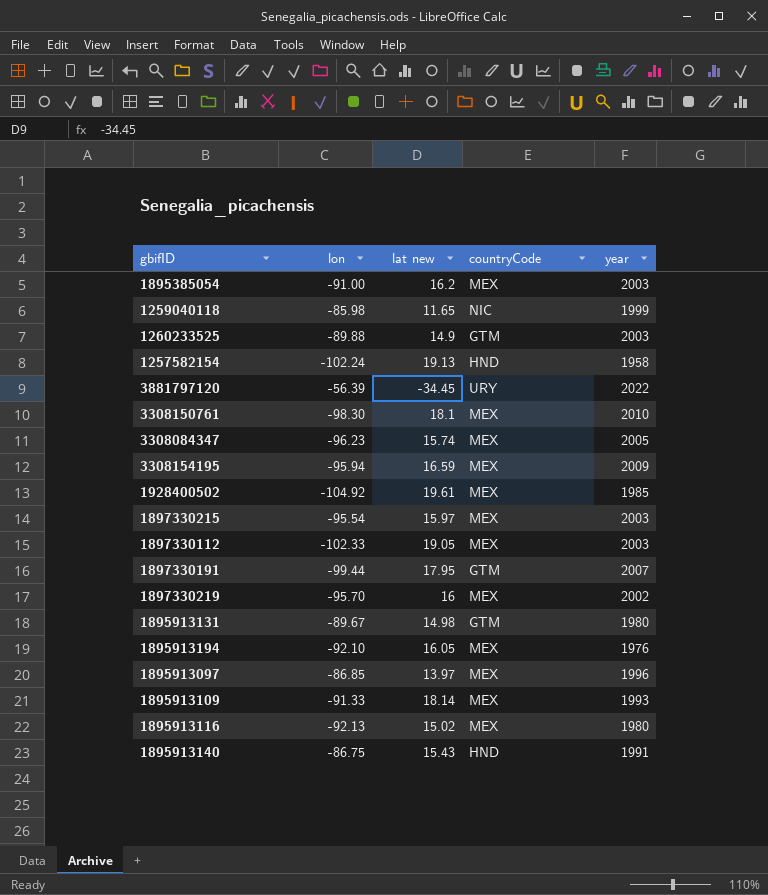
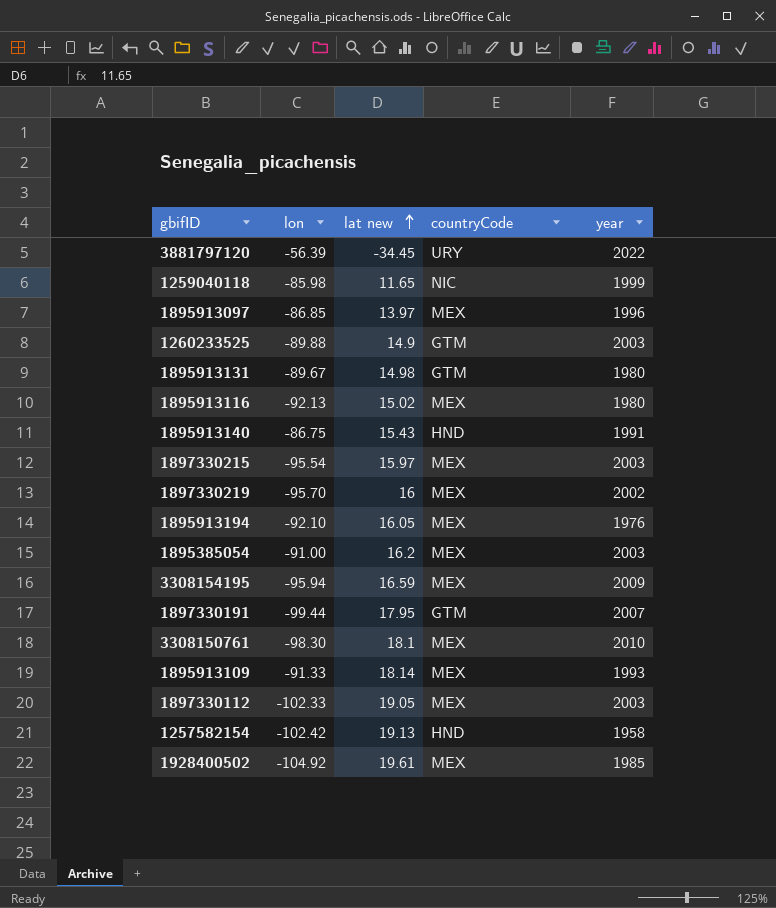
row order: none -> lat new ascending
row 3308084347: -96.23 | 15.74 | MEX | 2005 -> none
1257582154 | lon: -102.24 -> -102.42

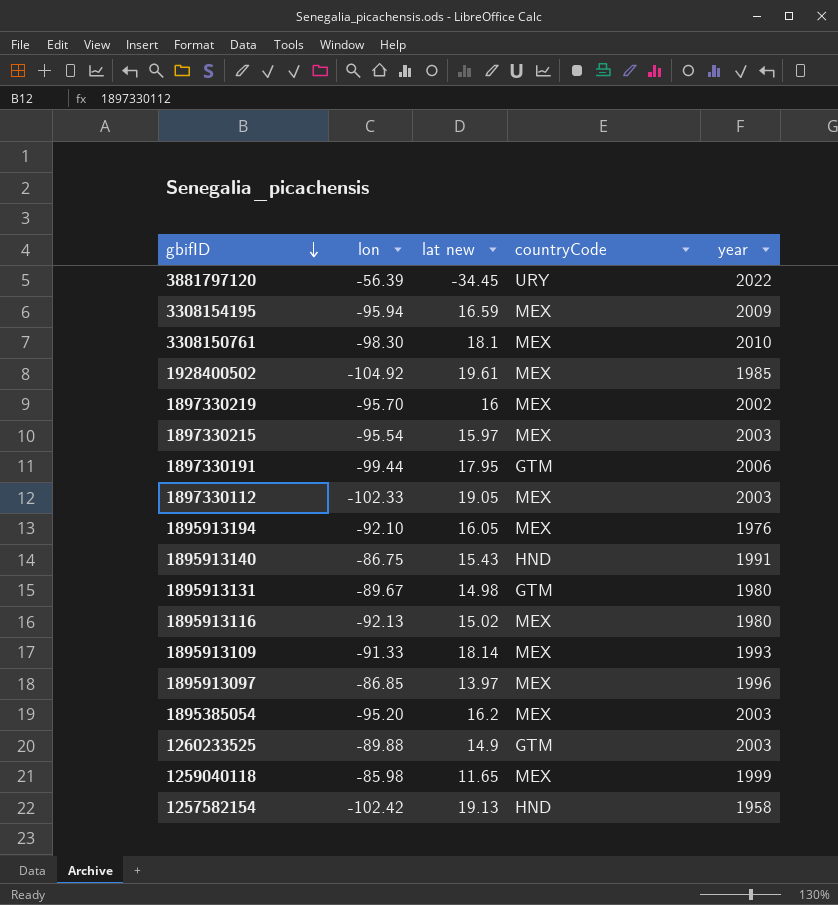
row order: lat new ascending -> gbifID descending
1897330191 | year: 2007 -> 2006
1895385054 | lon: -91.00 -> -95.20
1259040118 | countryCode: NIC -> MEX

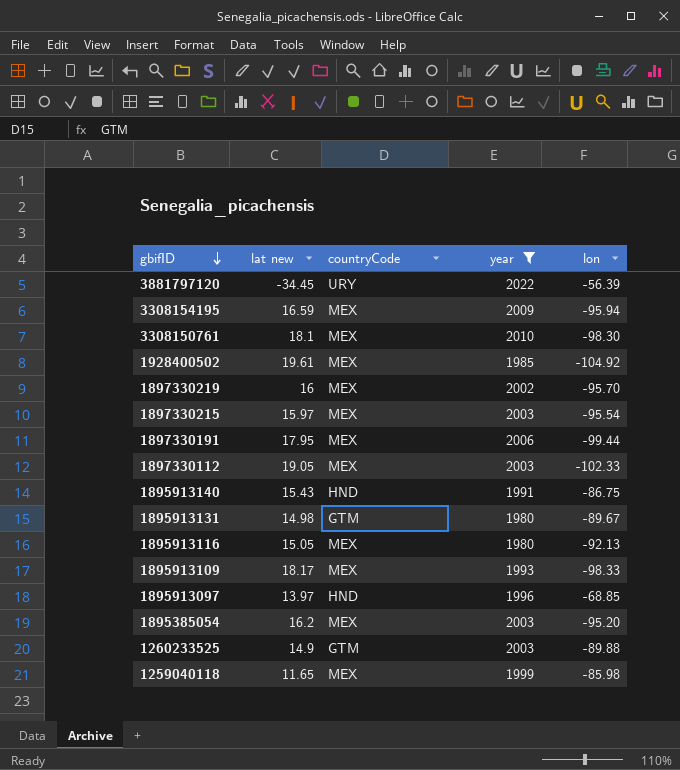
filter: none -> year >= 1980
column lon | position: 2 -> 5
1897330191 | countryCode: GTM -> MEX
1895913116 | lat new: 15.02 -> 15.05
1895913109 | lat new: 18.14 -> 18.17
1895913109 | lon: -91.33 -> -98.33
1895913097 | countryCode: MEX -> HND
1895913097 | lon: -86.85 -> -68.85

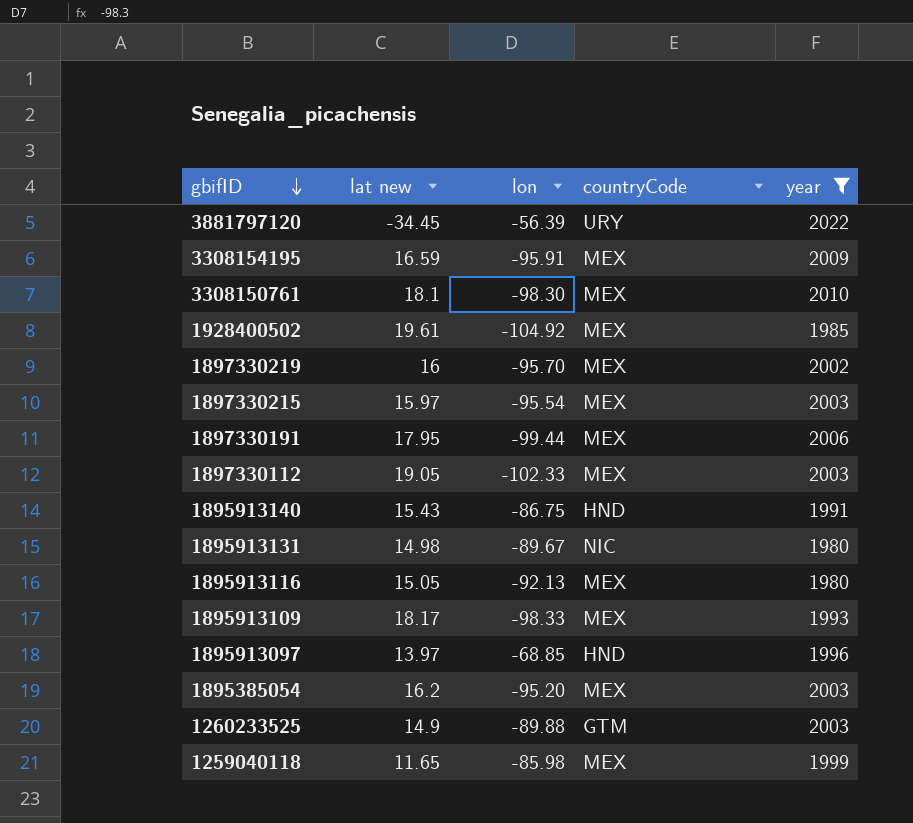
column lon | position: 5 -> 3
3308154195 | lon: -95.94 -> -95.91
1895913131 | countryCode: GTM -> NIC

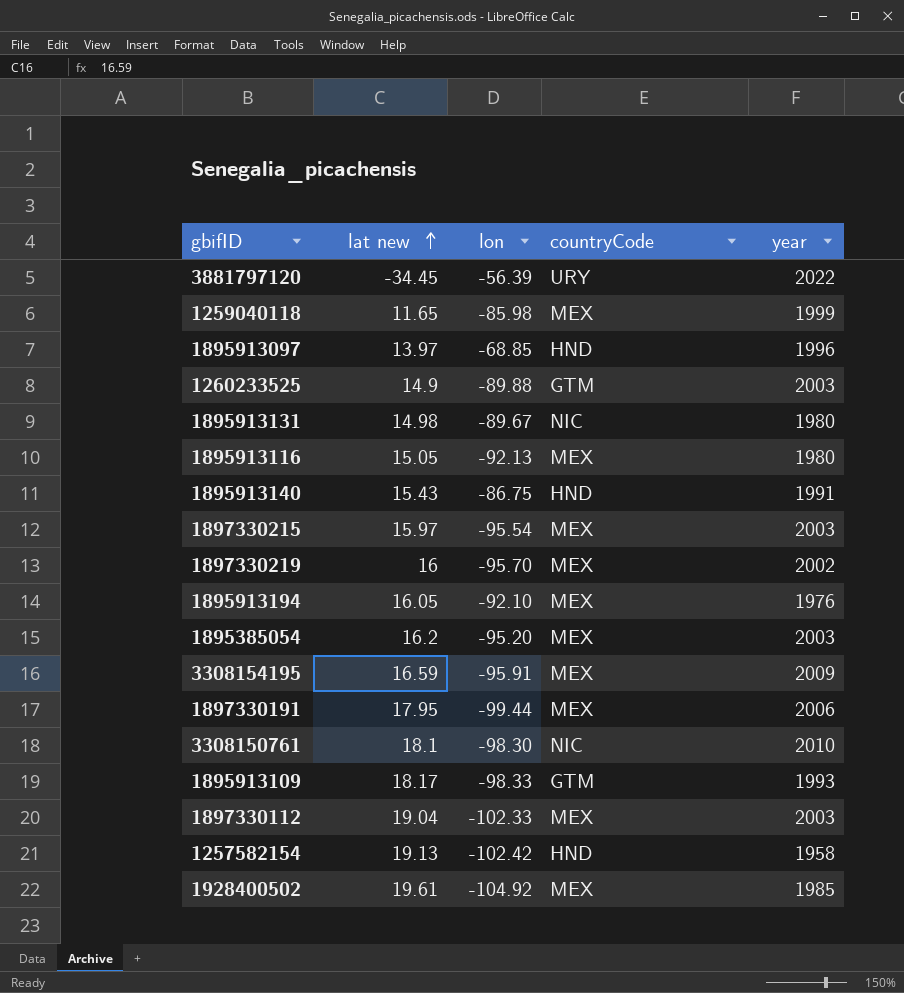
filter: year >= 1980 -> none
row order: gbifID descending -> lat new ascending
3308150761 | countryCode: MEX -> NIC
1895913109 | countryCode: MEX -> GTM
1897330112 | lat new: 19.05 -> 19.04

